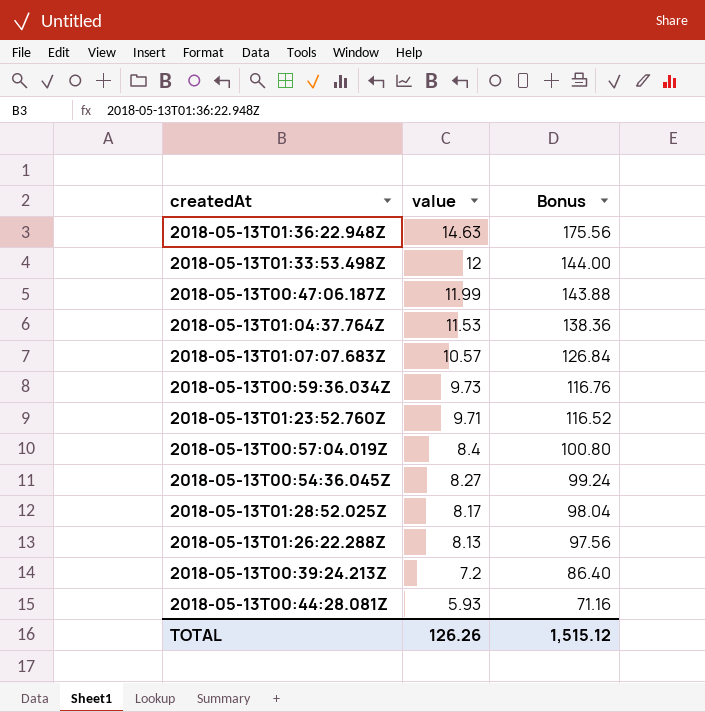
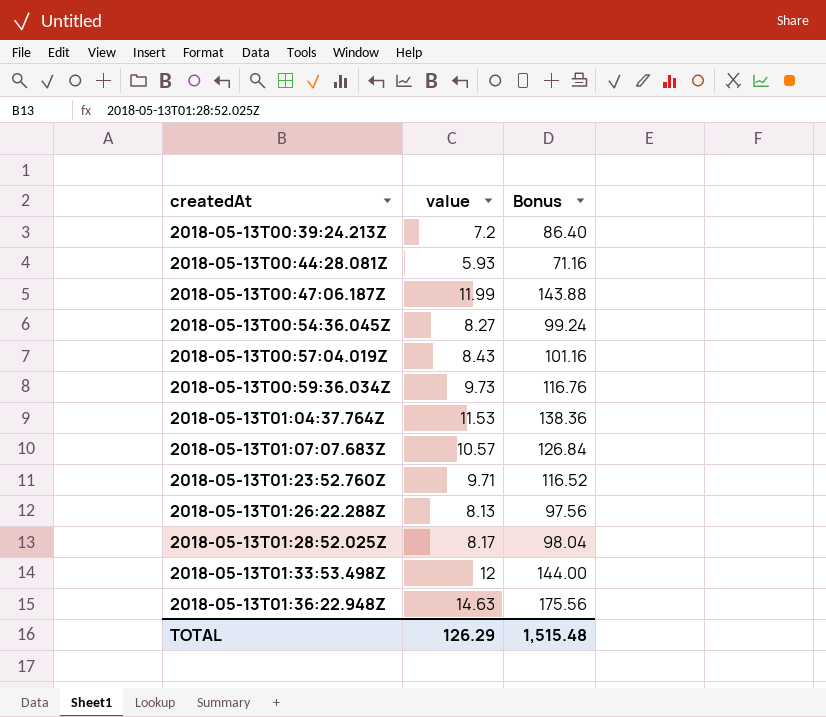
row order: value descending -> createdAt ascending
2018-05-13T00:57:04.019Z | value: 8.4 -> 8.43
2018-05-13T00:57:04.019Z | Bonus: 100.80 -> 101.16
TOTAL | value: 126.26 -> 126.29
TOTAL | Bonus: 1,515.12 -> 1,515.48

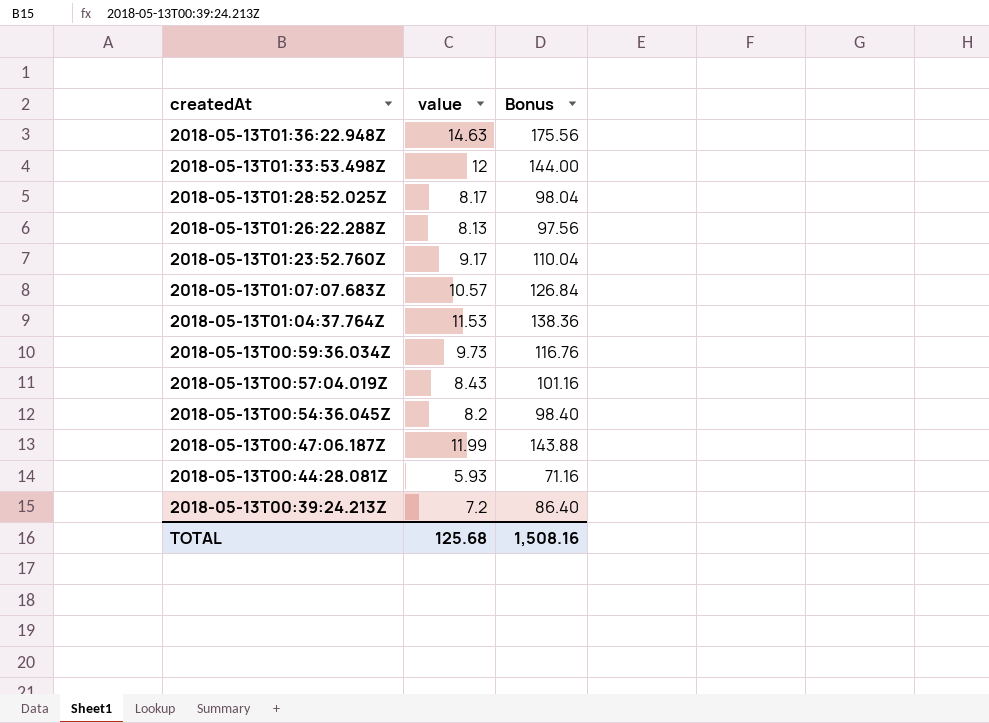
row order: createdAt ascending -> createdAt descending
2018-05-13T01:23:52.760Z | value: 9.71 -> 9.17
2018-05-13T01:23:52.760Z | Bonus: 116.52 -> 110.04
2018-05-13T00:54:36.045Z | value: 8.27 -> 8.2
2018-05-13T00:54:36.045Z | Bonus: 99.24 -> 98.40
TOTAL | value: 126.29 -> 125.68
TOTAL | Bonus: 1,515.48 -> 1,508.16

